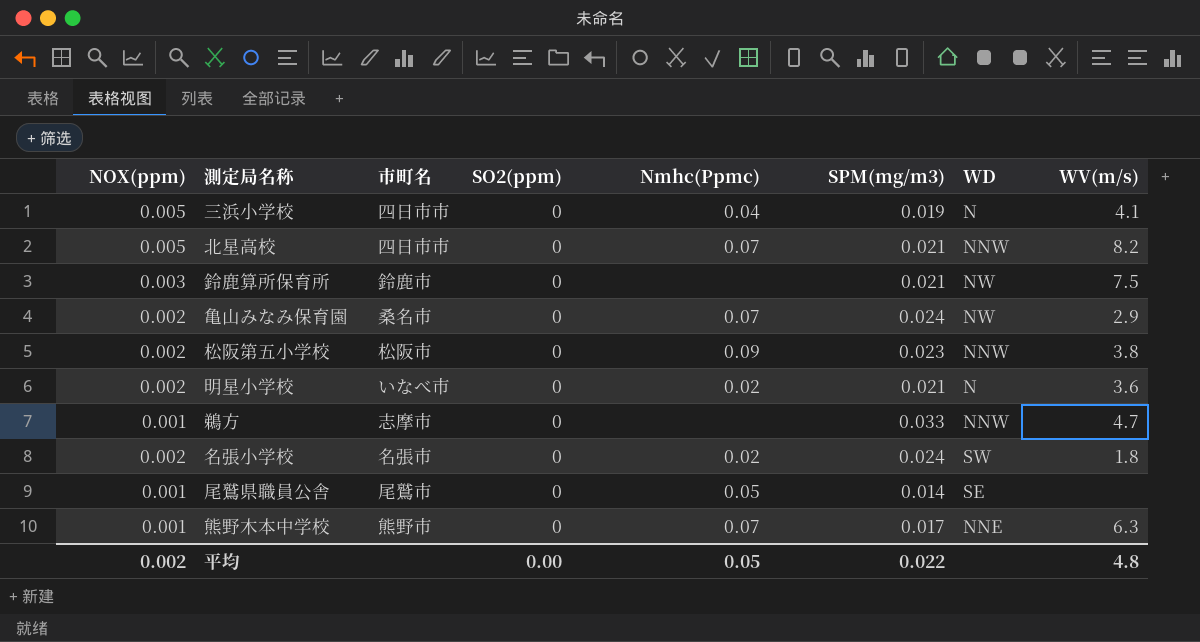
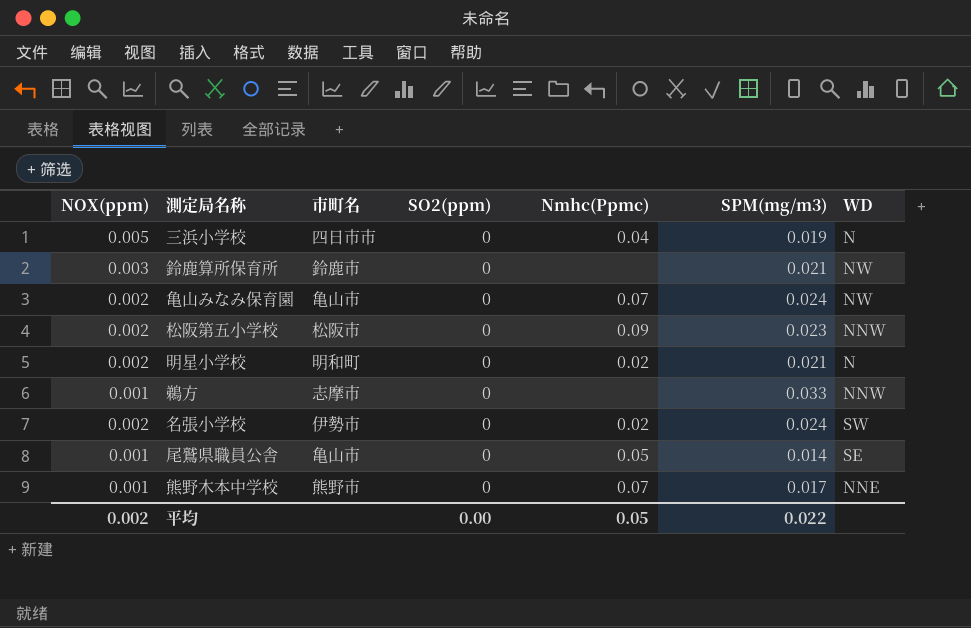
column WV(m/s) | position: 8 -> none
row 北星高校: 0.005 | 四日市市 | 0 | 0.07 | 0.021 | NNW | 8.2 -> none
亀山みなみ保育園 | 市町名: 桑名市 -> 亀山市
明星小学校 | 市町名: いなべ市 -> 明和町
名張小学校 | 市町名: 名張市 -> 伊勢市
尾鷲県職員公舎 | 市町名: 尾鷲市 -> 亀山市

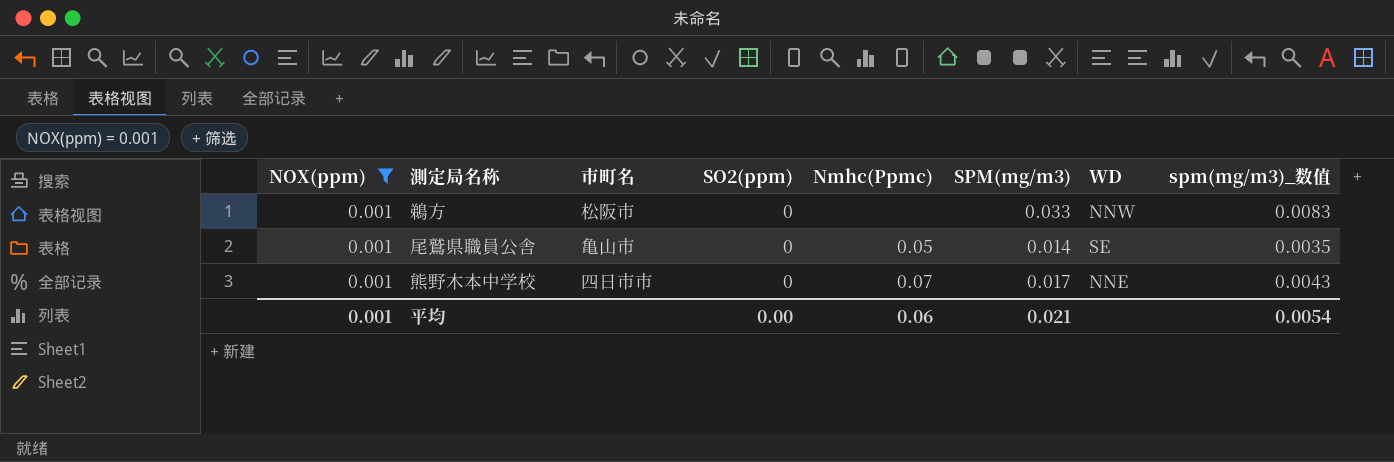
filter: none -> NOX(ppm) = 0.001
column spm(mg/m3)_数值 | formula: none -> [SPM(mg/m3)] * 0.25
鵜方 | 市町名: 志摩市 -> 松阪市
熊野木本中学校 | 市町名: 熊野市 -> 四日市市
平均 | NOX(ppm): 0.002 -> 0.001
平均 | Nmhc(Ppmc): 0.05 -> 0.06
平均 | SPM(mg/m3): 0.022 -> 0.021

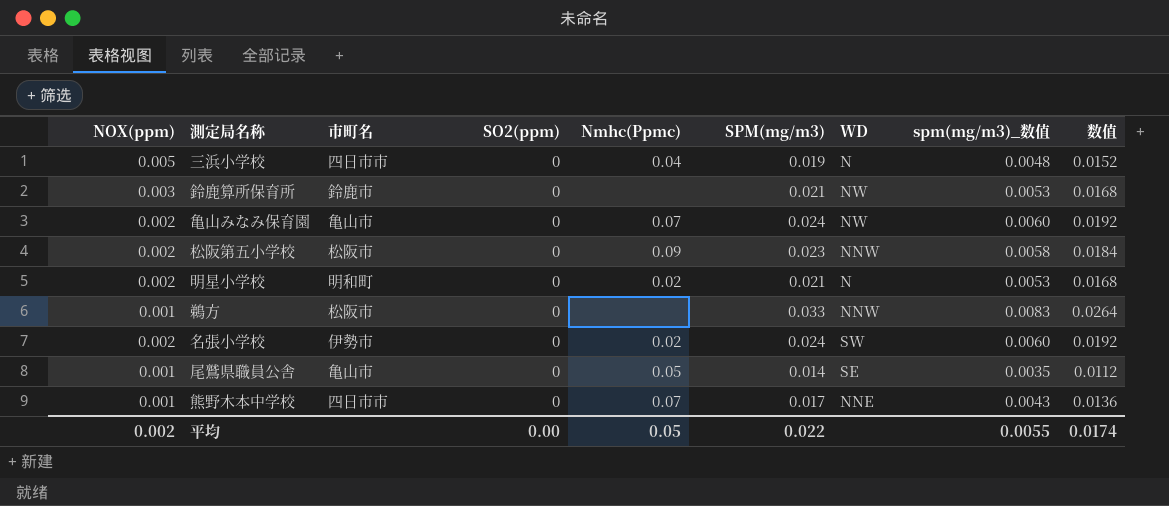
filter: NOX(ppm) = 0.001 -> none
column 数值 | formula: none -> [SPM(mg/m3)] * 0.8
平均 | NOX(ppm): 0.001 -> 0.002
平均 | Nmhc(Ppmc): 0.06 -> 0.05
平均 | SPM(mg/m3): 0.021 -> 0.022
平均 | spm(mg/m3)_数值: 0.0054 -> 0.0055

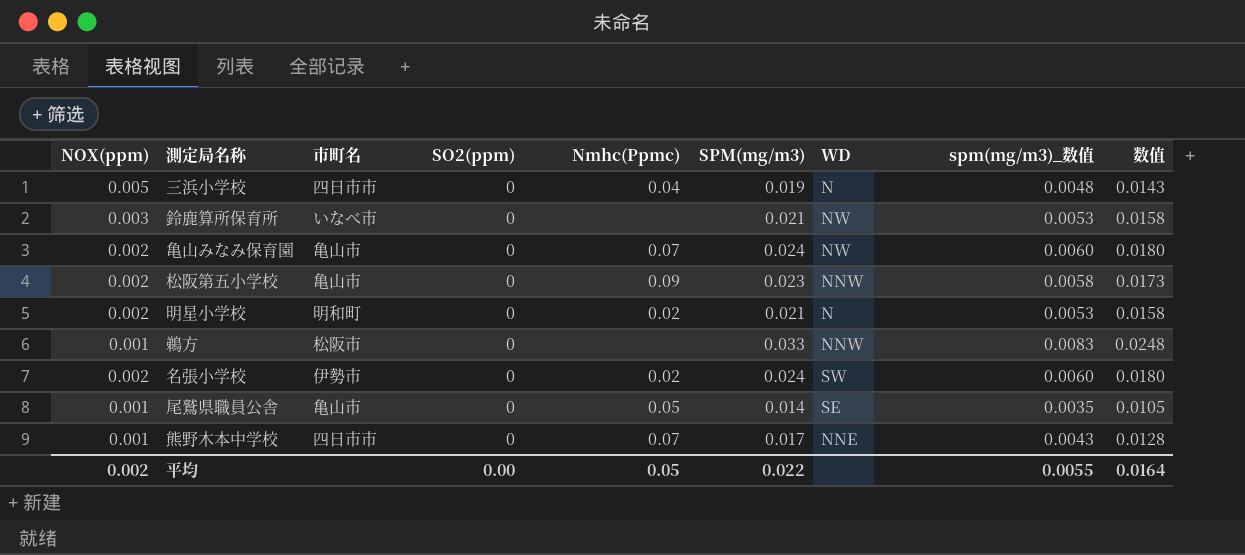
column 数值 | formula: [SPM(mg/m3)] * 0.8 -> [SPM(mg/m3)] * 0.75
鈴鹿算所保育所 | 市町名: 鈴鹿市 -> いなべ市
松阪第五小学校 | 市町名: 松阪市 -> 亀山市
平均 | 数值: 0.0174 -> 0.0164

